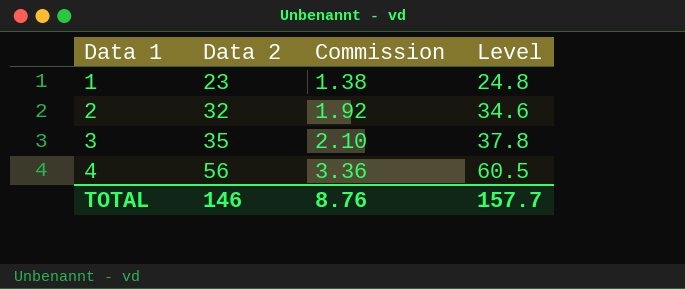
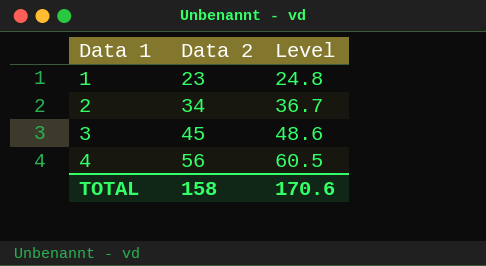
column Commission | formula: [Data 2] * 0.06 -> none
2 | Data 2: 32 -> 34
2 | Level: 34.6 -> 36.7
3 | Data 2: 35 -> 45
3 | Level: 37.8 -> 48.6
TOTAL | Data 2: 146 -> 158
TOTAL | Level: 157.7 -> 170.6

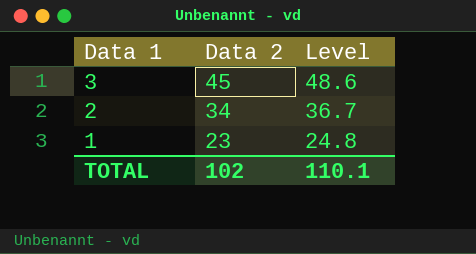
row order: Data 1 ascending -> Data 1 descending
row 4: 56 | 60.5 -> none
TOTAL | Data 2: 158 -> 102
TOTAL | Level: 170.6 -> 110.1

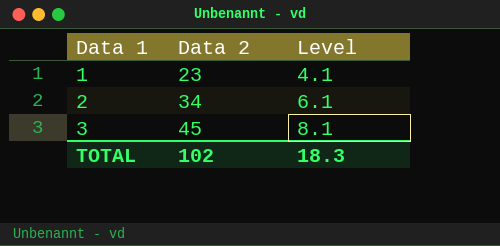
row order: Data 1 descending -> Data 1 ascending
column Level | formula: [Data 2] * 1.08 -> [Data 2] * 0.18
TOTAL | Level: 110.1 -> 18.3

